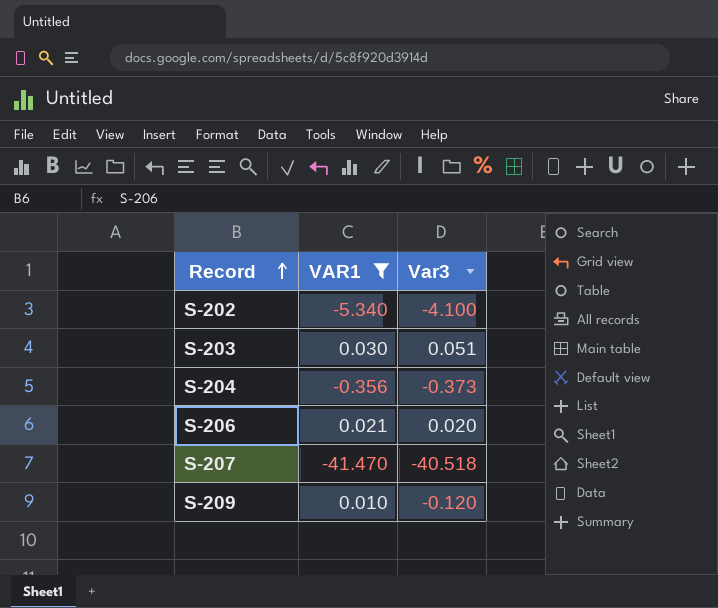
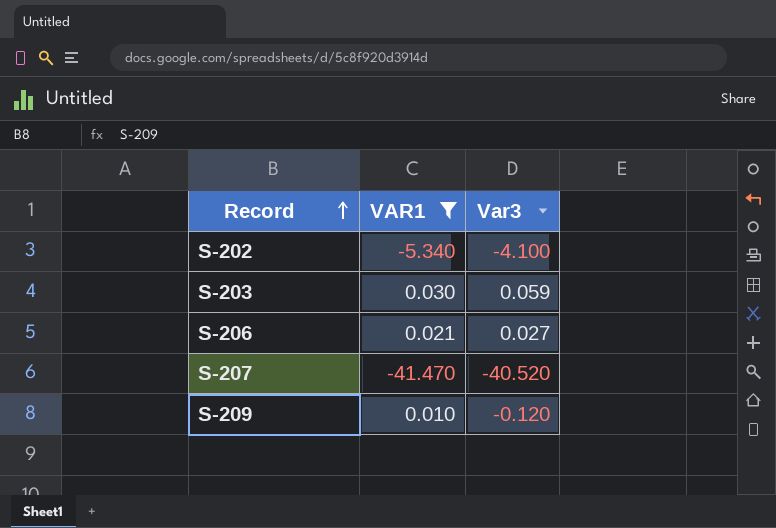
row S-204: -0.356 | -0.373 -> none
S-203 | Var3: 0.051 -> 0.059
S-206 | Var3: 0.020 -> 0.027
S-207 | Var3: -40.518 -> -40.520

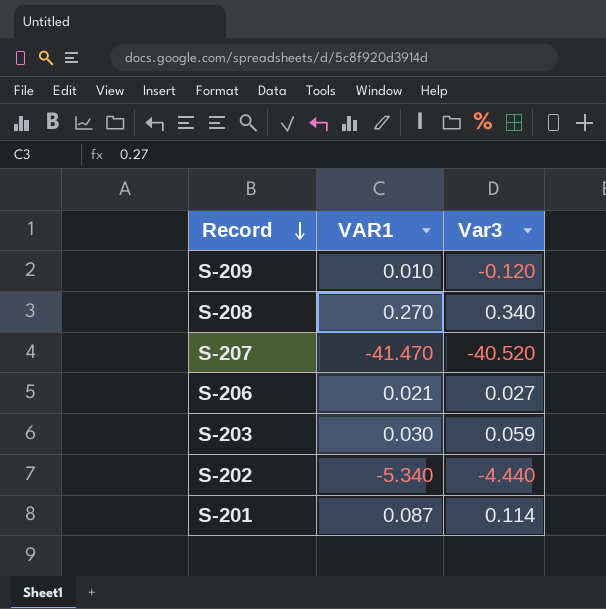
filter: VAR1 <= 0.030 -> none
row order: Record ascending -> Record descending
S-202 | Var3: -4.100 -> -4.440

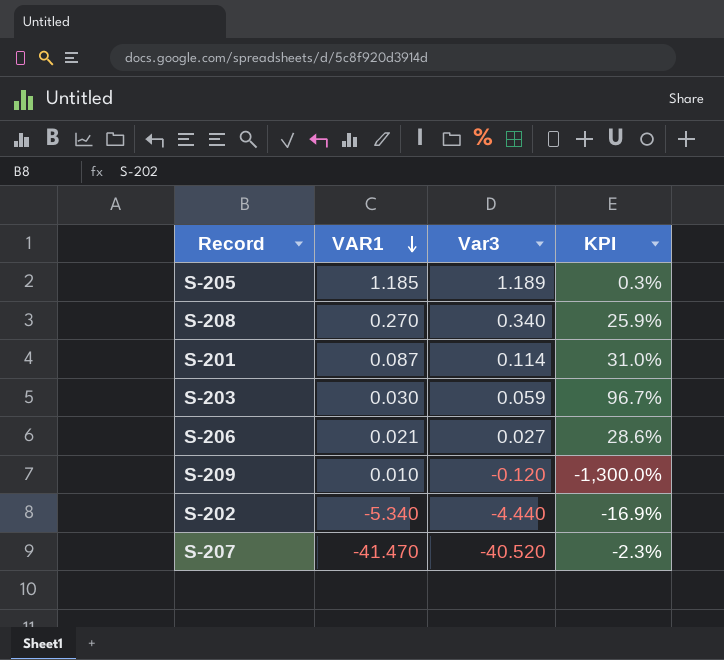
row order: Record descending -> VAR1 descending
column KPI | formula: none -> ([Var3] - [VAR1]) / [VAR1]
row S-205: none -> 1.185 | 1.189 | 0.3%

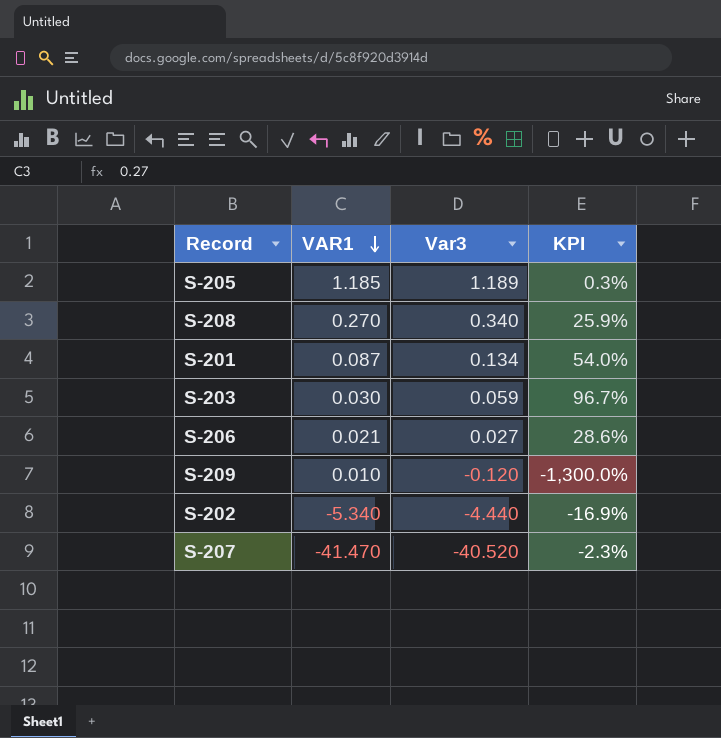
S-201 | Var3: 0.114 -> 0.134
S-201 | KPI: 31.0% -> 54.0%

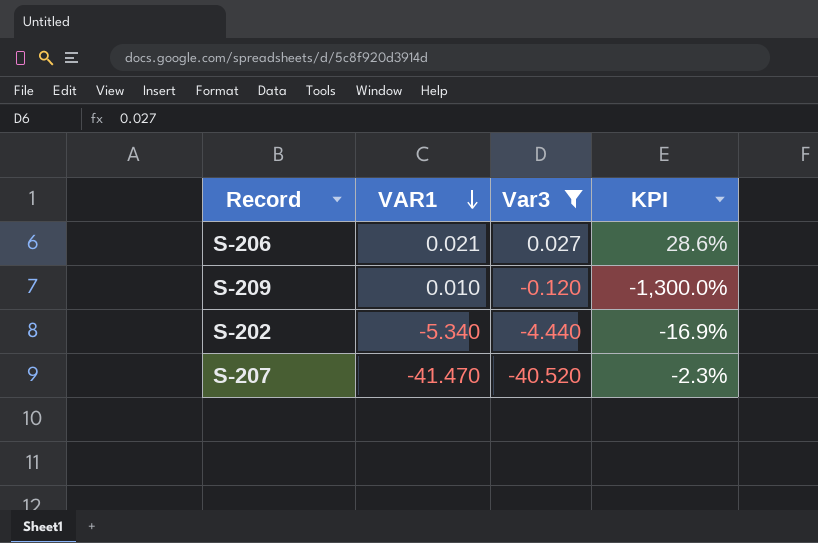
filter: none -> Var3 <= 0.027

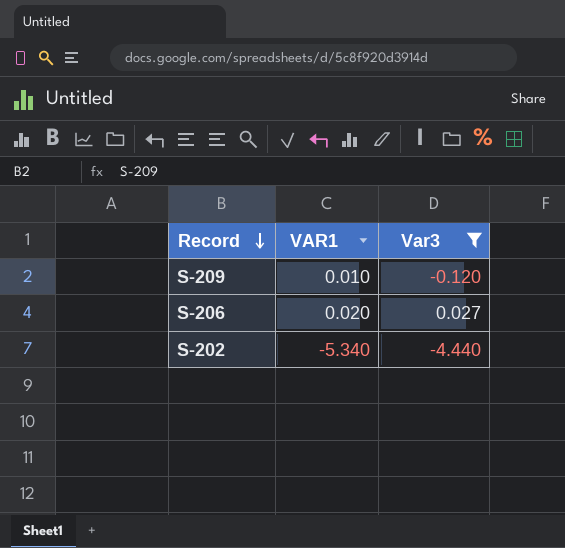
row order: VAR1 descending -> Record descending
column KPI | formula: ([Var3] - [VAR1]) / [VAR1] -> none
row S-207: -41.470 | -40.520 | -2.3% -> none
S-206 | VAR1: 0.021 -> 0.020

